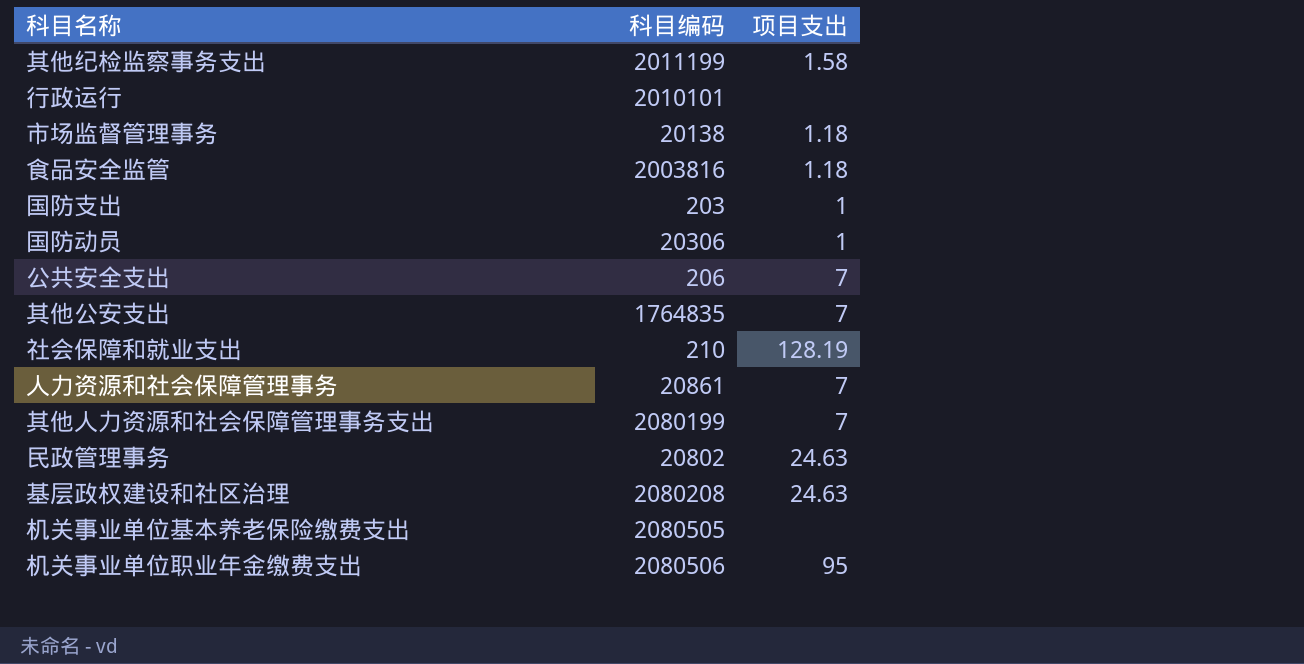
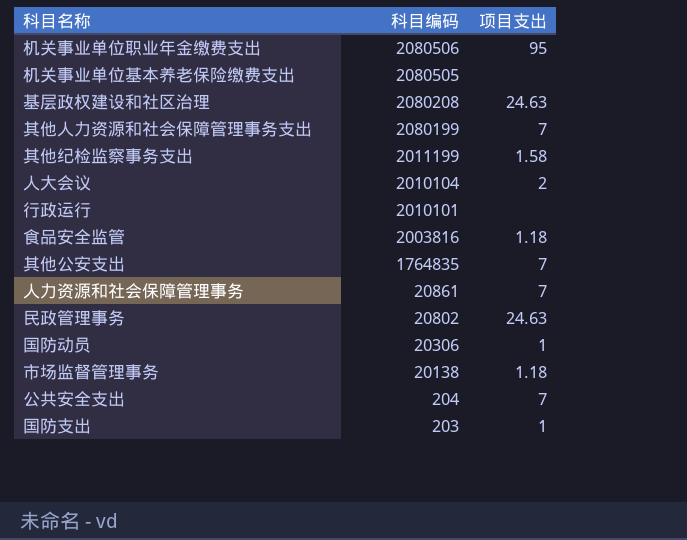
row order: none -> 科目编码 descending
row 社会保障和就业支出: 210 | 128.19 -> none
row 人大会议: none -> 2010104 | 2
公共安全支出 | 科目编码: 206 -> 204

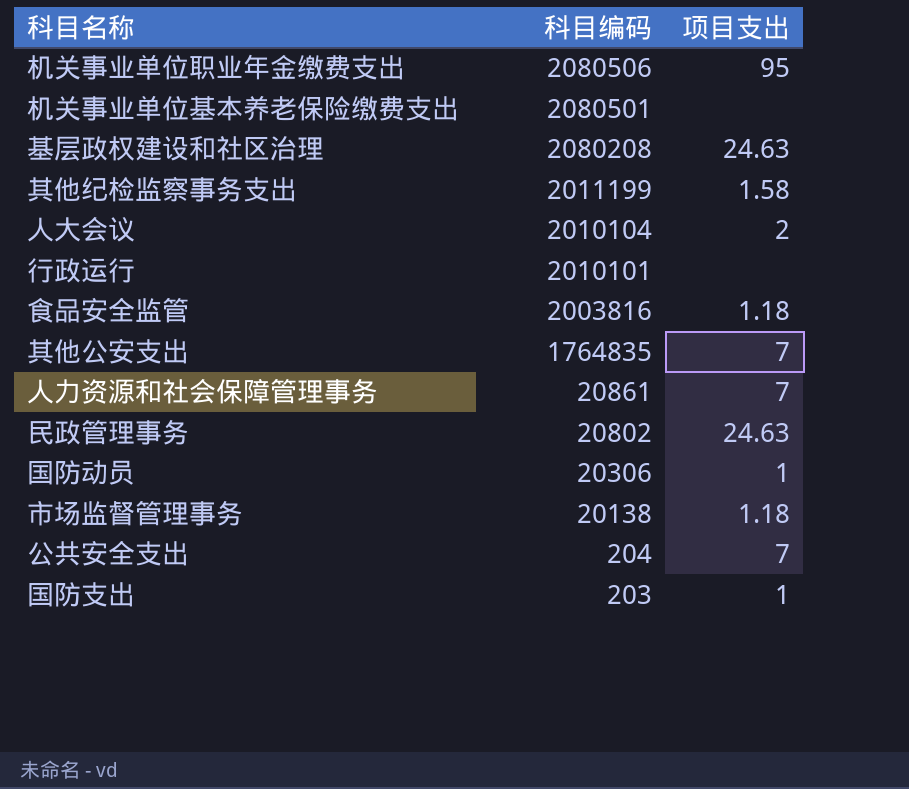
row 其他人力资源和社会保障管理事务支出: 2080199 | 7 -> none
机关事业单位基本养老保险缴费支出 | 科目编码: 2080505 -> 2080501

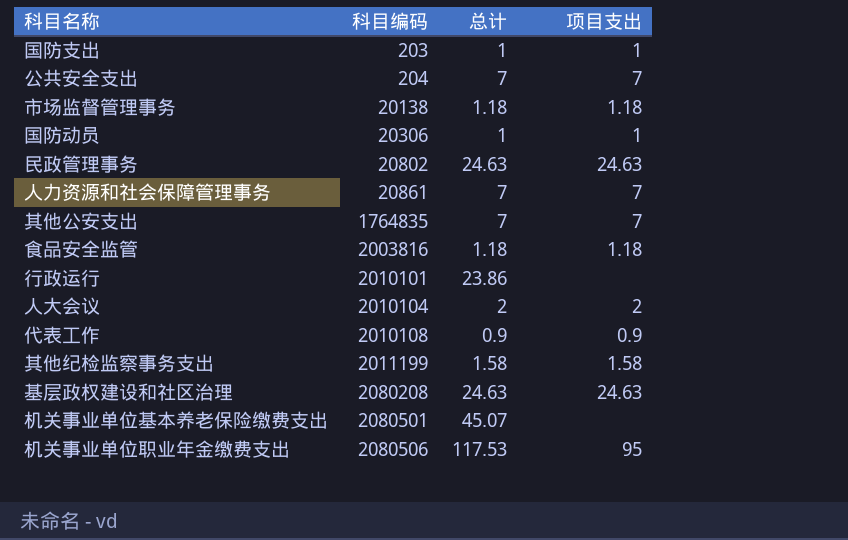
row order: 科目编码 descending -> 科目编码 ascending
column 总计 | position: none -> 3
row 代表工作: none -> 2010108 | 0.9 | 0.9

